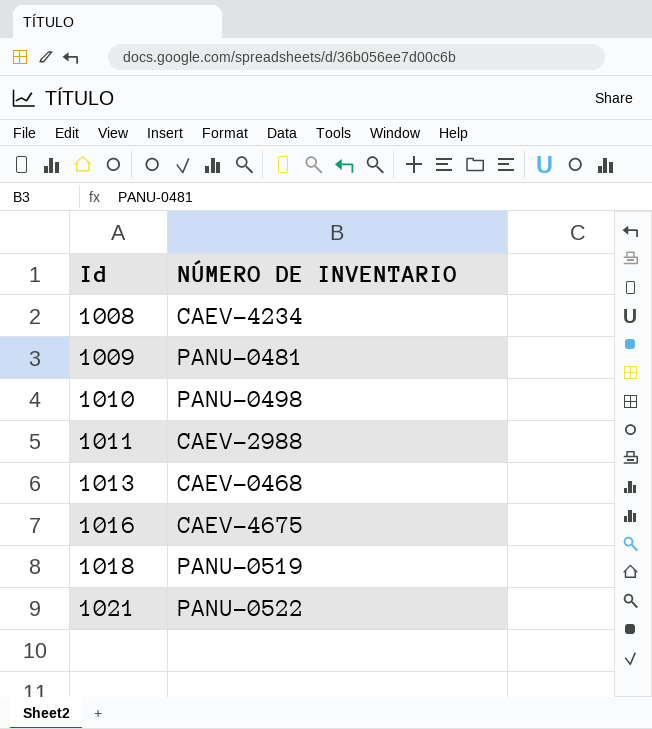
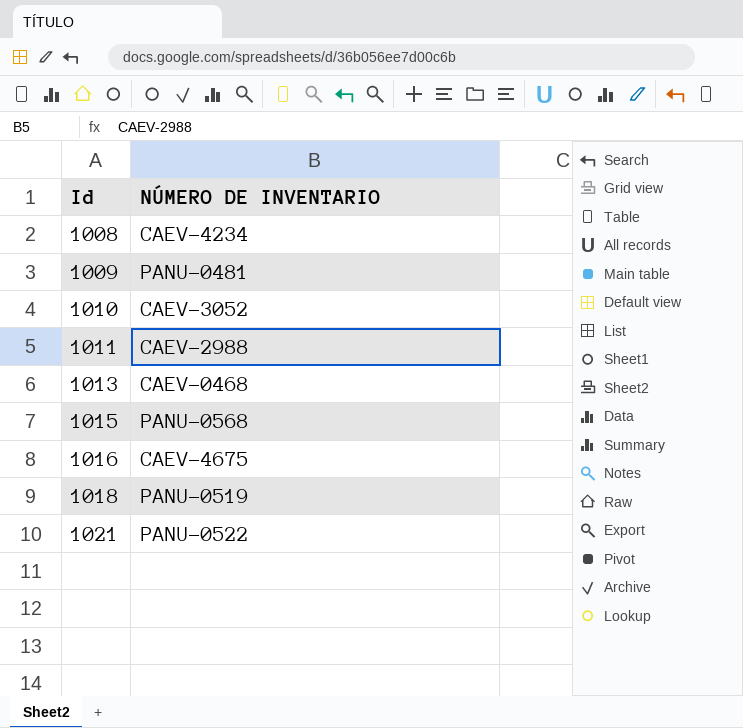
1010 | NÚMERO DE INVENTARIO: PANU-0498 -> CAEV-3052
row 1015: none -> PANU-0568

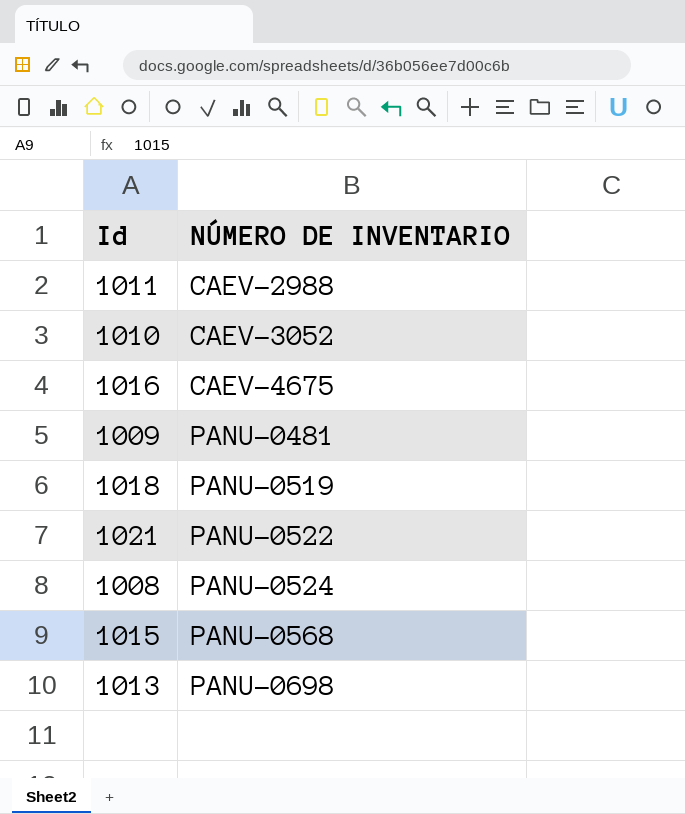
row order: Id ascending -> NÚMERO DE INVENTARIO ascending
1008 | NÚMERO DE INVENTARIO: CAEV-4234 -> PANU-0524
1013 | NÚMERO DE INVENTARIO: CAEV-0468 -> PANU-0698

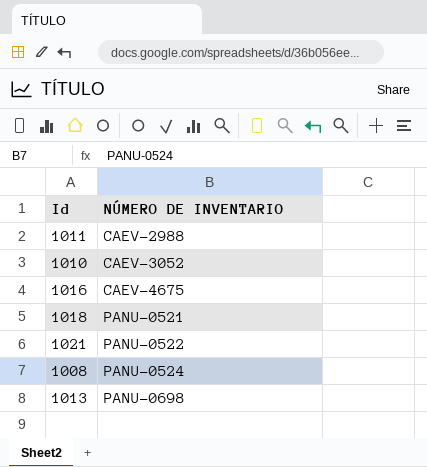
row 1009: PANU-0481 -> none
row 1015: PANU-0568 -> none
1018 | NÚMERO DE INVENTARIO: PANU-0519 -> PANU-0521

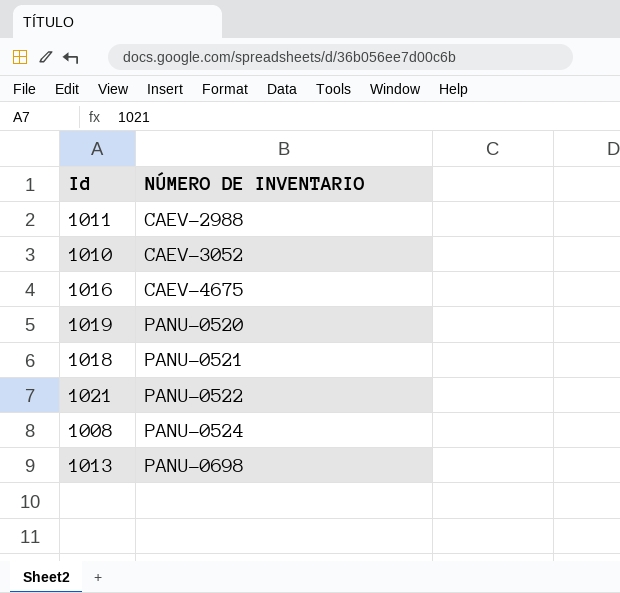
row 1019: none -> PANU-0520

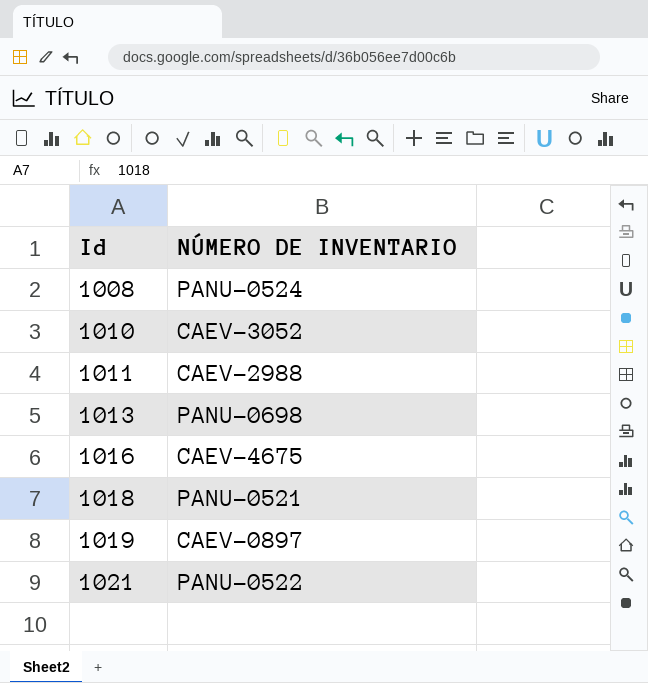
row order: NÚMERO DE INVENTARIO ascending -> Id ascending
1019 | NÚMERO DE INVENTARIO: PANU-0520 -> CAEV-0897

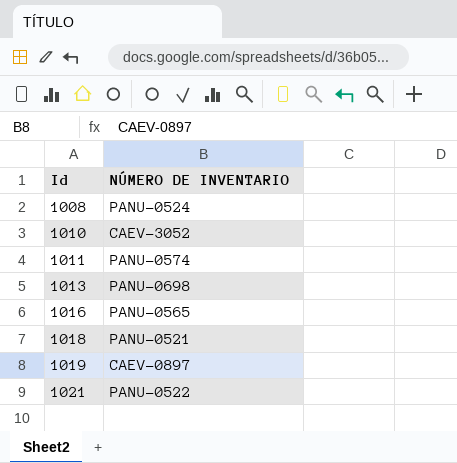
1011 | NÚMERO DE INVENTARIO: CAEV-2988 -> PANU-0574
1016 | NÚMERO DE INVENTARIO: CAEV-4675 -> PANU-0565

